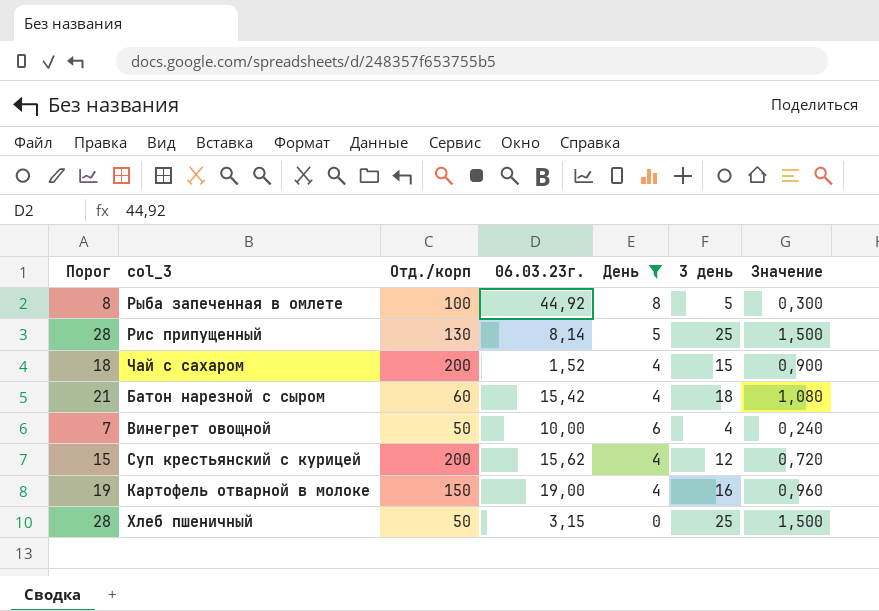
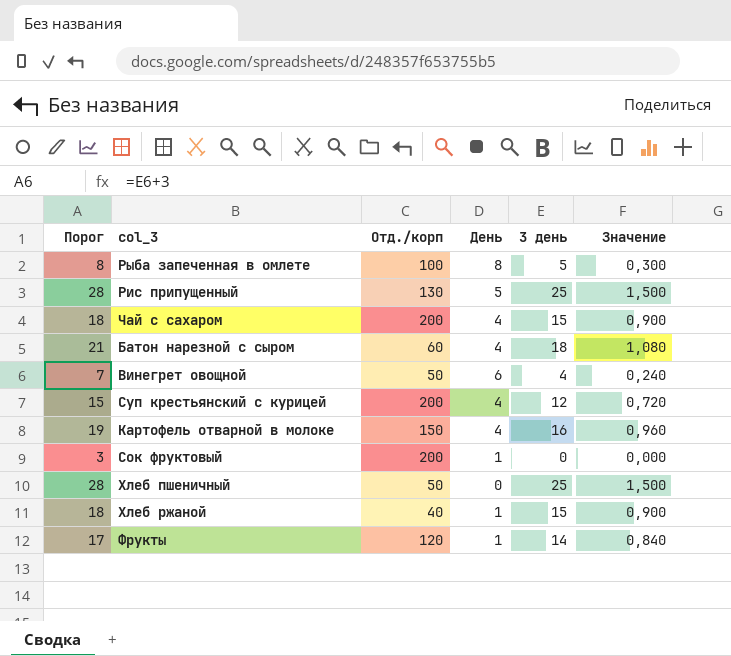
filter: День != 1 -> none
column 06.03.23г. | position: 4 -> none

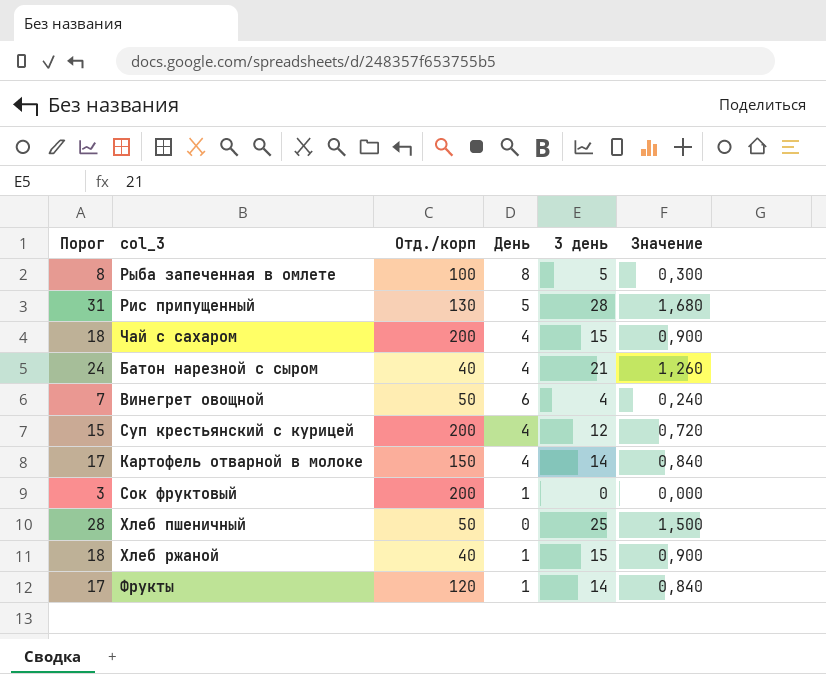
Рис припущенный | Порог: 28 -> 31
Рис припущенный | 3 день: 25 -> 28
Рис припущенный | Значение: 1,500 -> 1,680
Батон нарезной с сыром | Порог: 21 -> 24
Батон нарезной с сыром | Отд./корп: 60 -> 40
Батон нарезной с сыром | 3 день: 18 -> 21
Батон нарезной с сыром | Значение: 1,080 -> 1,260
Картофель отварной в молоке | Порог: 19 -> 17
Картофель отварной в молоке | 3 день: 16 -> 14
Картофель отварной в молоке | Значение: 0,960 -> 0,840

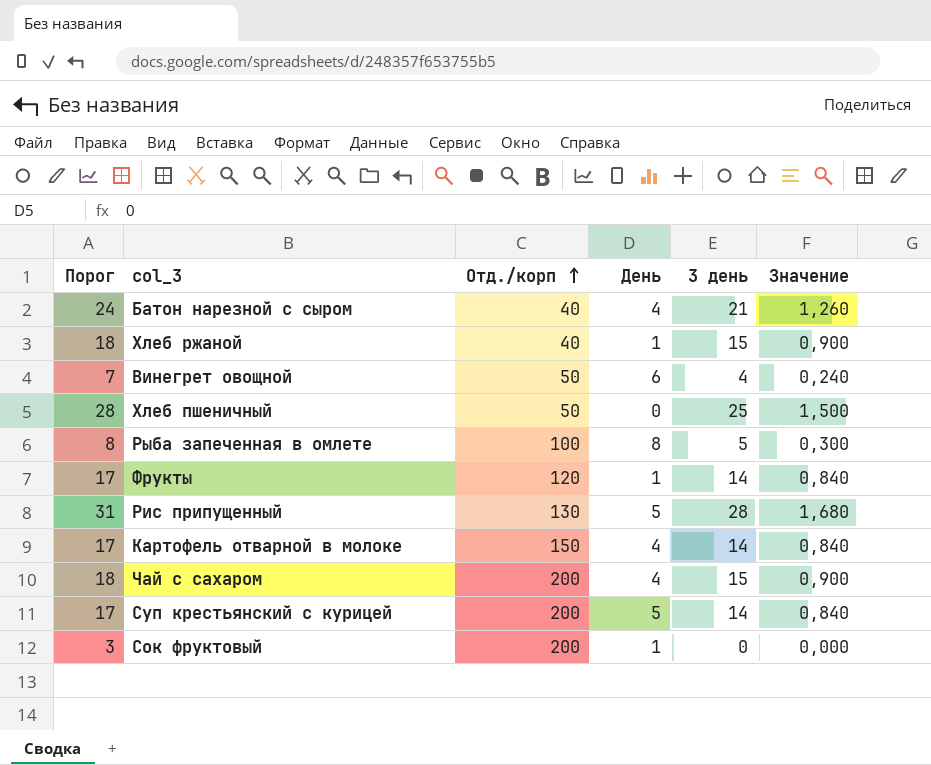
row order: none -> Отд./корп ascending
Суп крестьянский с курицей | Порог: 15 -> 17
Суп крестьянский с курицей | День: 4 -> 5
Суп крестьянский с курицей | 3 день: 12 -> 14
Суп крестьянский с курицей | Значение: 0,720 -> 0,840

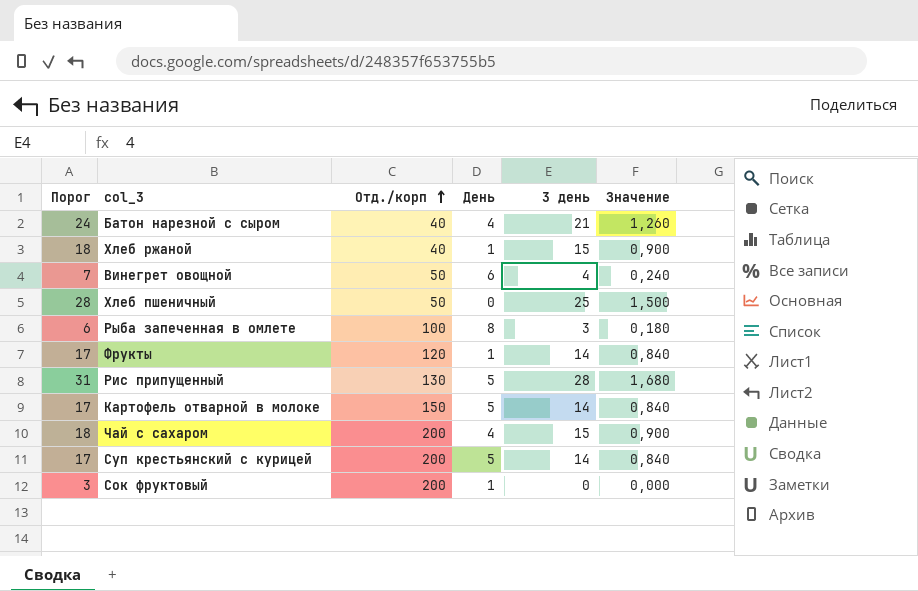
Рыба запеченная в омлете | Порог: 8 -> 6
Рыба запеченная в омлете | 3 день: 5 -> 3
Рыба запеченная в омлете | Значение: 0,300 -> 0,180
Картофель отварной в молоке | День: 4 -> 5

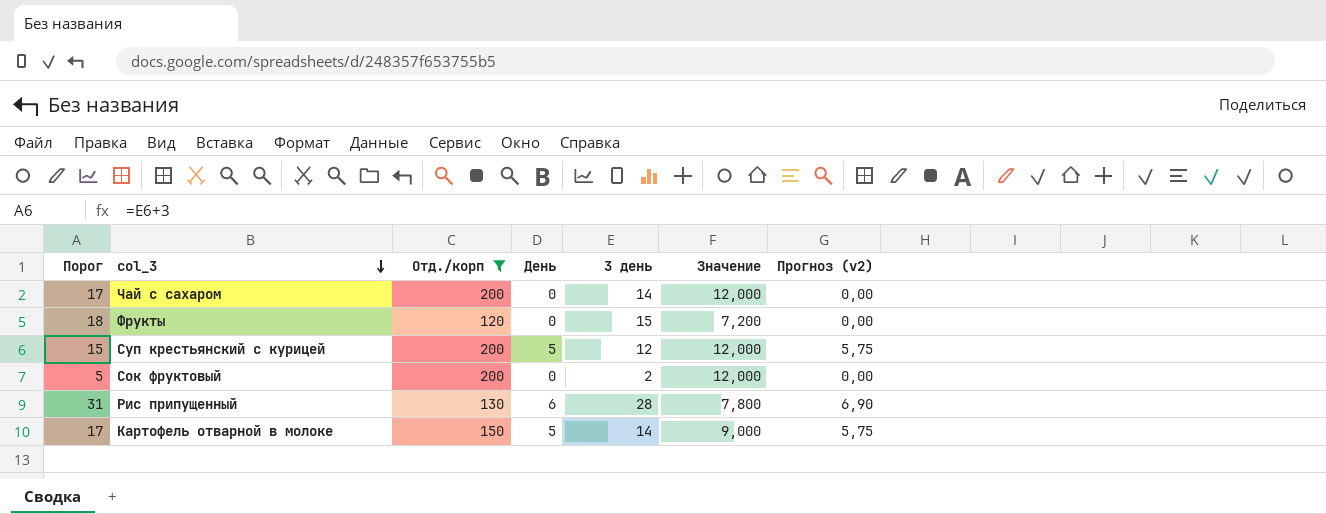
filter: none -> Отд./корп >= 120
row order: Отд./корп ascending -> col_3 descending
column Значение | formula: [3 день] * 0,06 -> [Отд./корп] * 0,06
column Прогноз (v2) | formula: none -> [День] * 1,15
Чай с сахаром | Порог: 18 -> 17
Чай с сахаром | День: 4 -> 0
Чай с сахаром | 3 день: 15 -> 14
Фрукты | Порог: 17 -> 18
Фрукты | День: 1 -> 0
Фрукты | 3 день: 14 -> 15
Суп крестьянский с курицей | Порог: 17 -> 15
Суп крестьянский с курицей | 3 день: 14 -> 12
Сок фруктовый | Порог: 3 -> 5
Сок фруктовый | День: 1 -> 0
Сок фруктовый | 3 день: 0 -> 2
Рис припущенный | День: 5 -> 6

